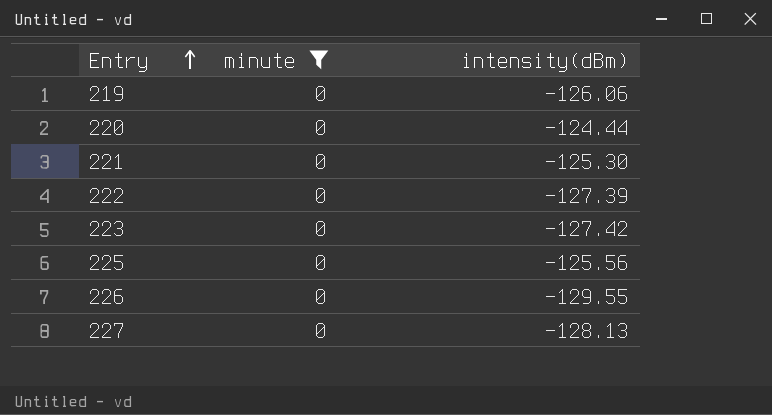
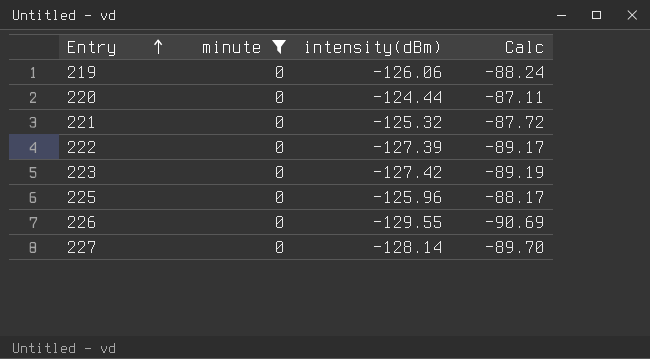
column Calc | formula: none -> [intensity(dBm)] * 0.7
221 | intensity(dBm): -125.30 -> -125.32
225 | intensity(dBm): -125.56 -> -125.96
227 | intensity(dBm): -128.13 -> -128.14

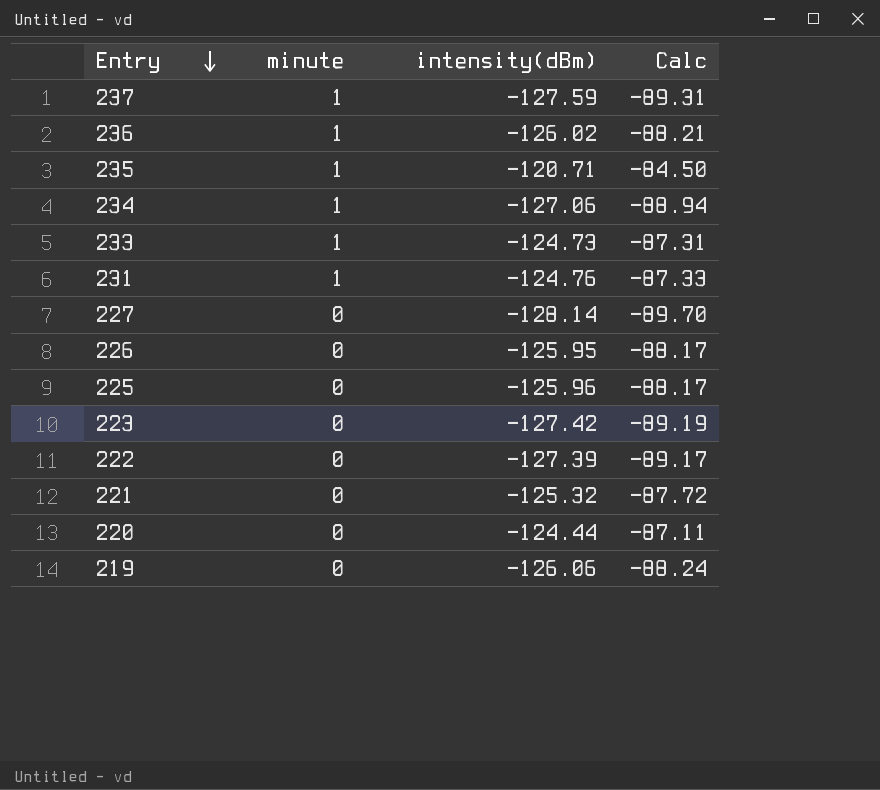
filter: minute = 0 -> none
row order: Entry ascending -> Entry descending
226 | intensity(dBm): -129.55 -> -125.95
226 | Calc: -90.69 -> -88.17

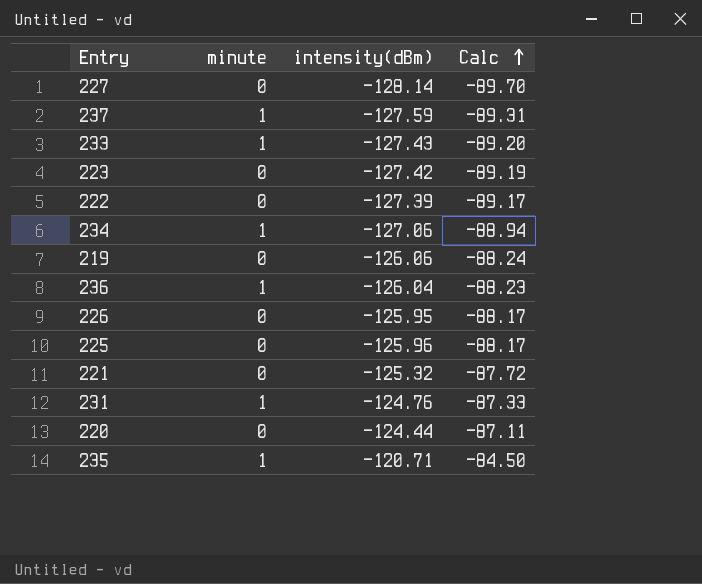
row order: Entry descending -> Calc ascending
233 | intensity(dBm): -124.73 -> -127.43
233 | Calc: -87.31 -> -89.20
236 | intensity(dBm): -126.02 -> -126.04
236 | Calc: -88.21 -> -88.23

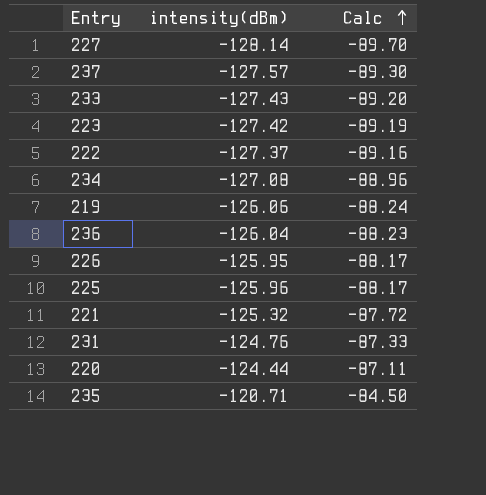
column minute | position: 2 -> none
237 | intensity(dBm): -127.59 -> -127.57
237 | Calc: -89.31 -> -89.30
222 | intensity(dBm): -127.39 -> -127.37
222 | Calc: -89.17 -> -89.16
234 | intensity(dBm): -127.06 -> -127.08
234 | Calc: -88.94 -> -88.96

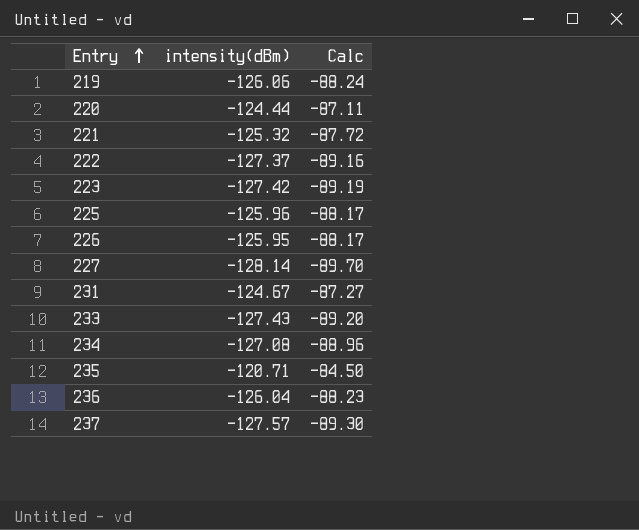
row order: Calc ascending -> Entry ascending
231 | intensity(dBm): -124.76 -> -124.67
231 | Calc: -87.33 -> -87.27

